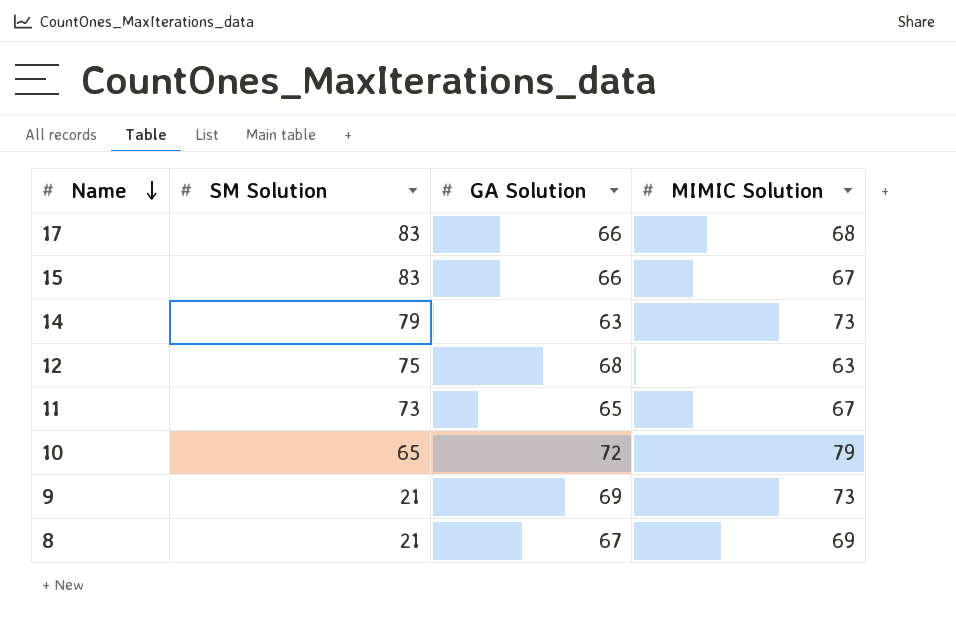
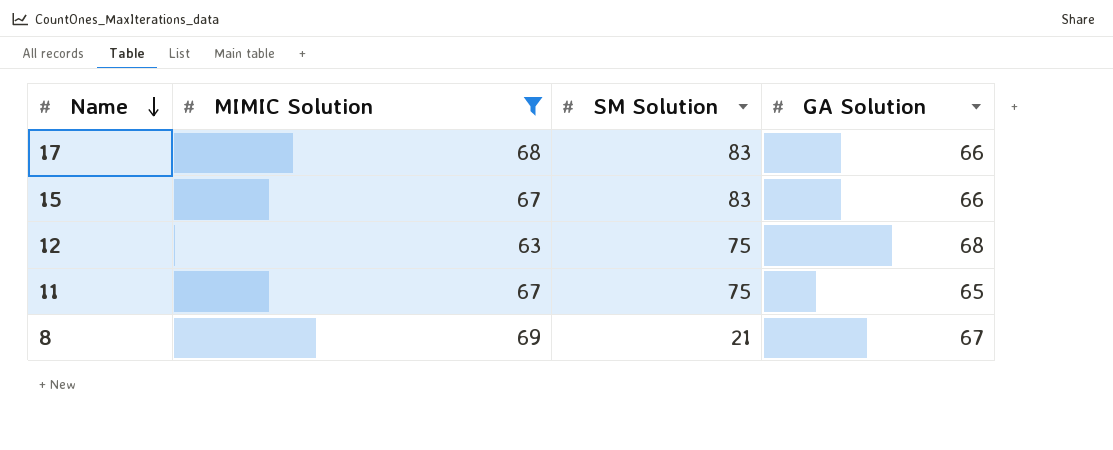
filter: none -> MIMIC Solution <= 69
column MIMIC Solution | position: 4 -> 2
11 | SM Solution: 73 -> 75

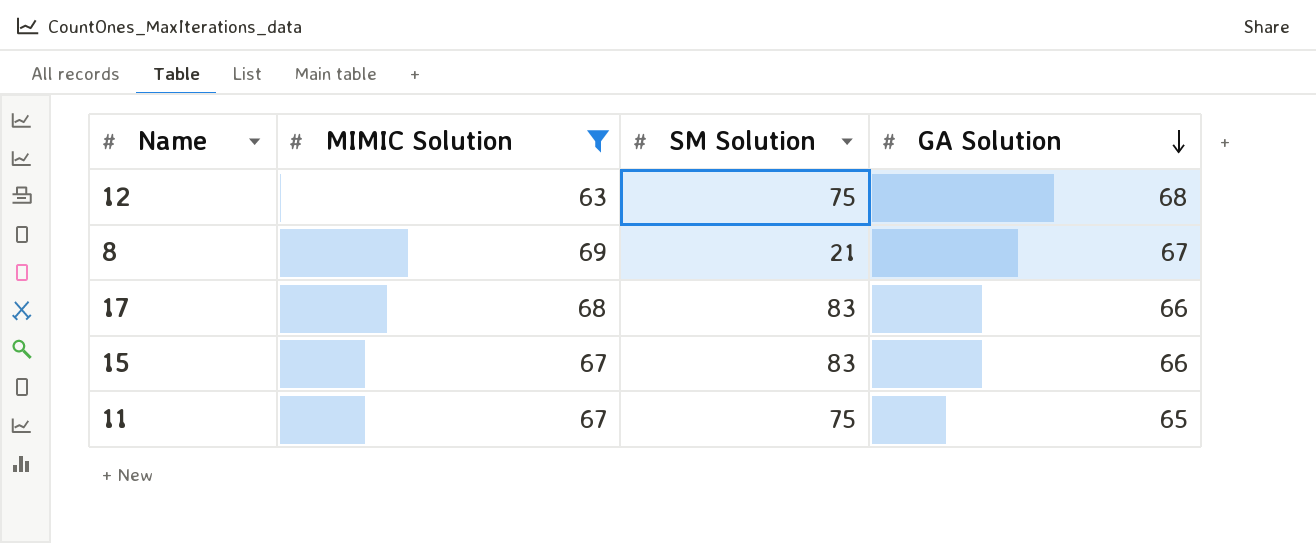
row order: Name descending -> GA Solution descending

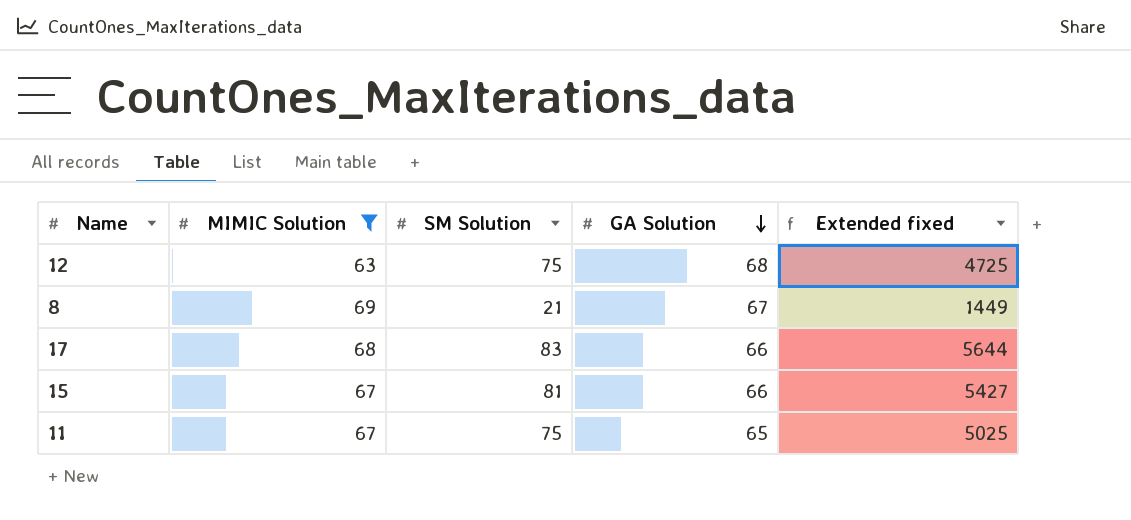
column Extended fixed | formula: none -> [MIMIC Solution] * [SM Solution]
15 | SM Solution: 83 -> 81

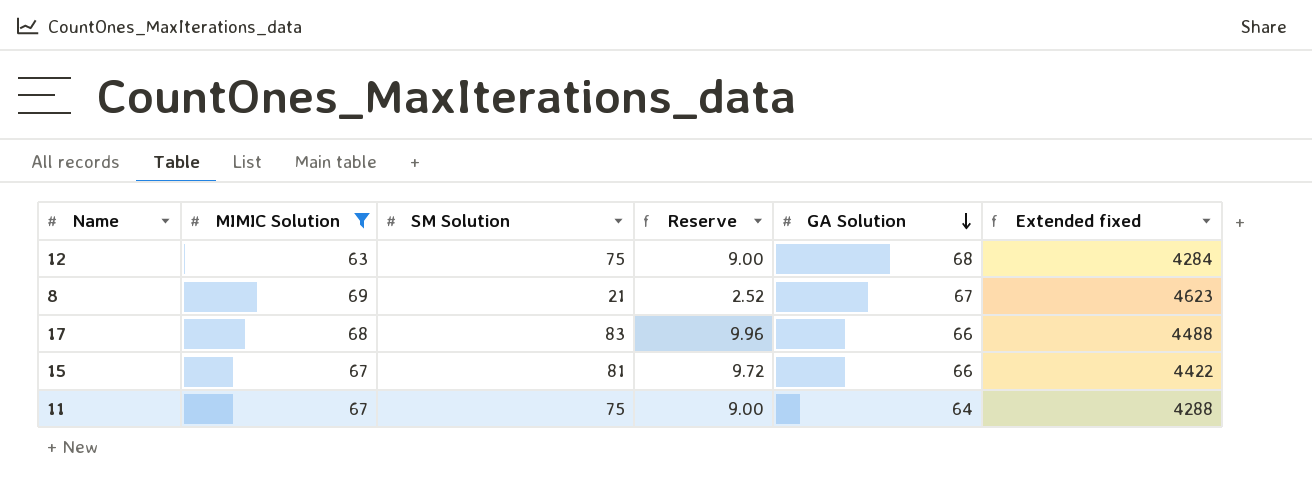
column Reserve | formula: none -> [SM Solution] * 0.12
column Extended fixed | formula: [MIMIC Solution] * [SM Solution] -> [MIMIC Solution] * [GA Solution]
11 | GA Solution: 65 -> 64

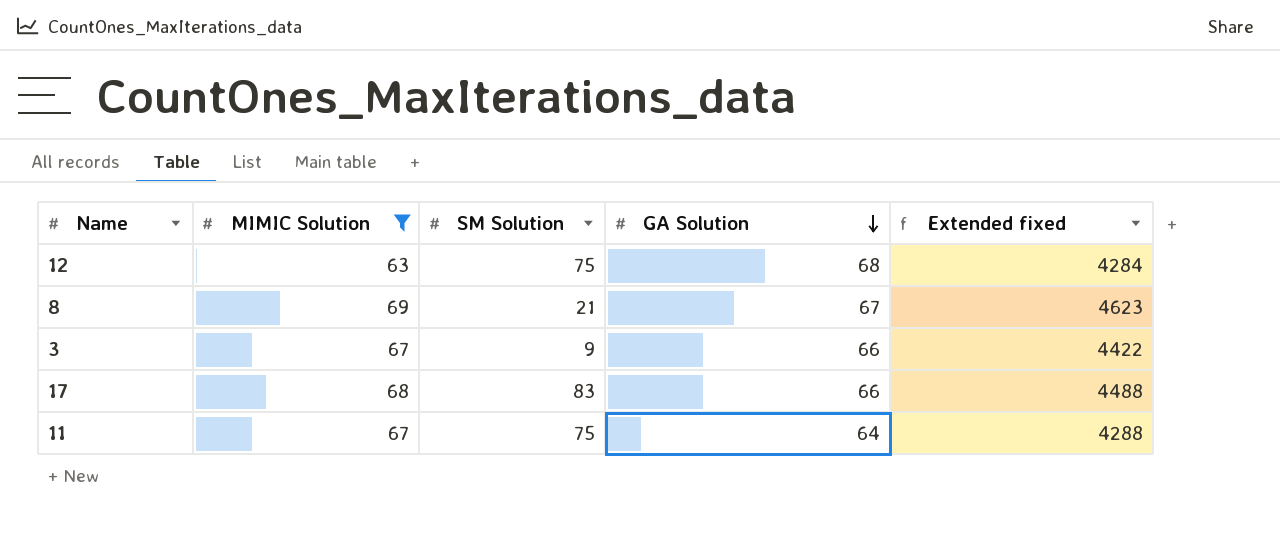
column Reserve | formula: [SM Solution] * 0.12 -> none
row 15: 67 | 81 | 9.72 | 66 | 4422 -> none
row 3: none -> 67 | 9 | 66 | 4422

